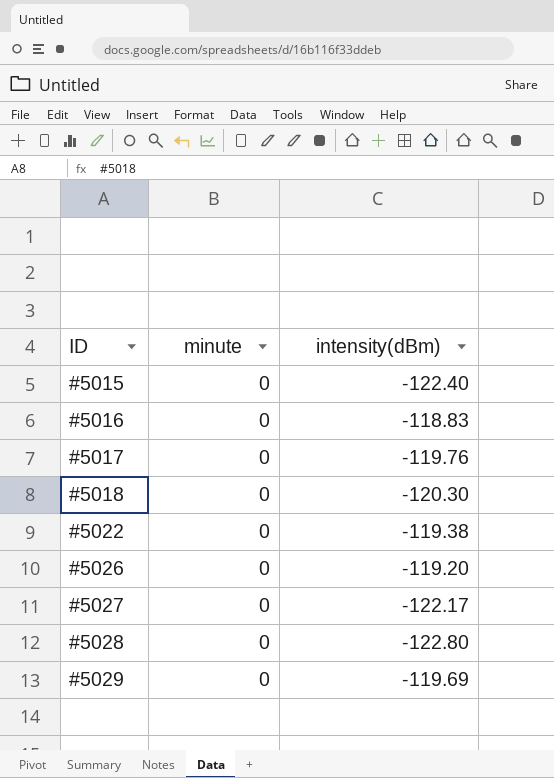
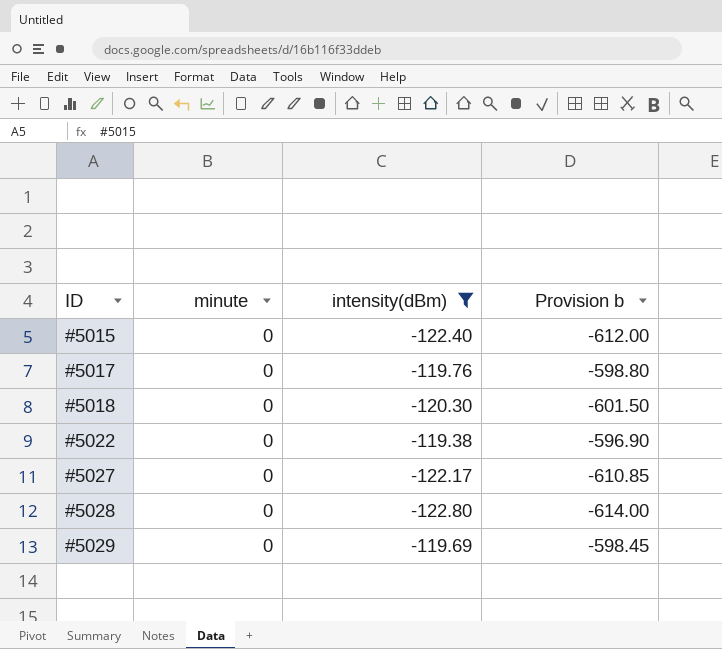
filter: none -> intensity(dBm) <= -119.38
column Provision b | formula: none -> [intensity(dBm)] * 5

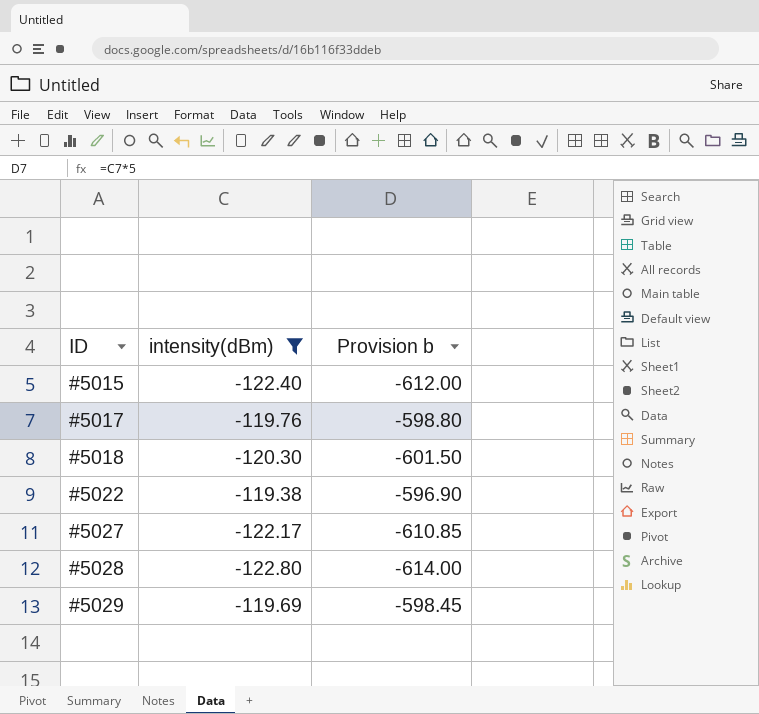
column minute | position: 2 -> none

